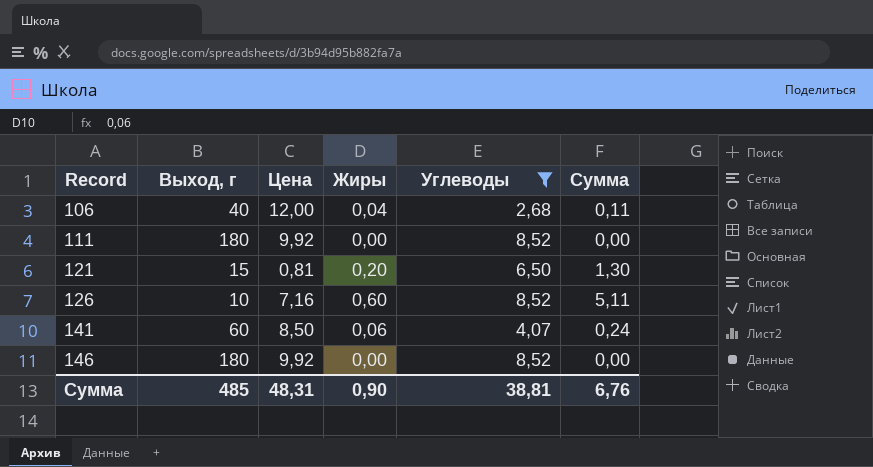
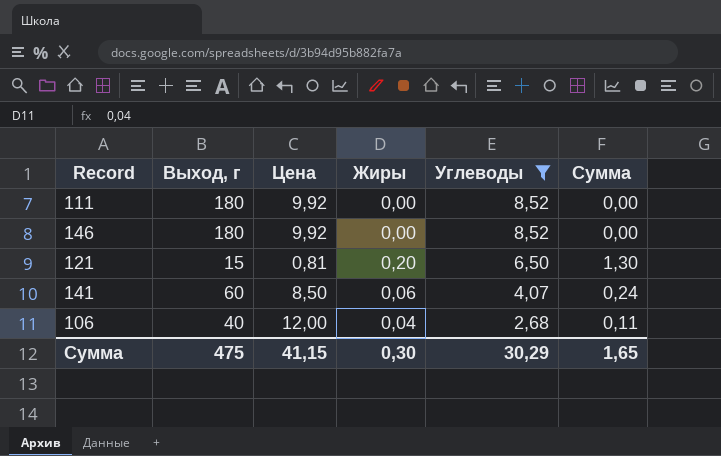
row order: Record ascending -> Углеводы descending
row 126: 10 | 7,16 | 0,60 | 8,52 | 5,11 -> none
Сумма | Выход, г: 485 -> 475
Сумма | Цена: 48,31 -> 41,15
Сумма | Жиры: 0,90 -> 0,30
Сумма | Углеводы: 38,81 -> 30,29
Сумма | Сумма: 6,76 -> 1,65

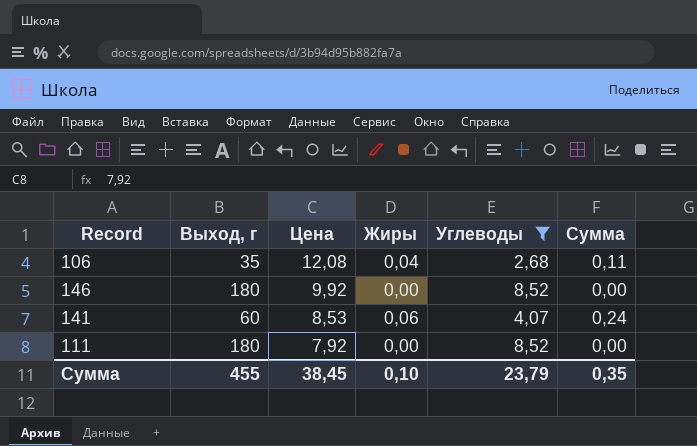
row order: Углеводы descending -> Цена descending
row 121: 15 | 0,81 | 0,20 | 6,50 | 1,30 -> none
106 | Выход, г: 40 -> 35
106 | Цена: 12,00 -> 12,08
141 | Цена: 8,50 -> 8,53
111 | Цена: 9,92 -> 7,92
Сумма | Выход, г: 475 -> 455
Сумма | Цена: 41,15 -> 38,45
Сумма | Жиры: 0,30 -> 0,10
Сумма | Углеводы: 30,29 -> 23,79
Сумма | Сумма: 1,65 -> 0,35

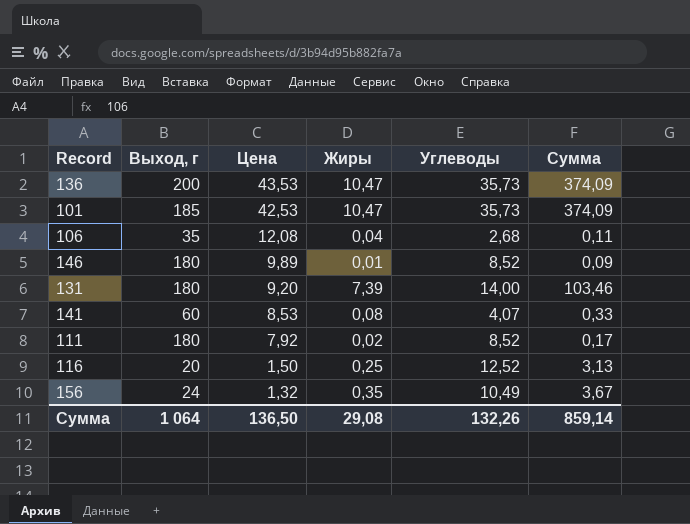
filter: Углеводы <= 8,52 -> none
146 | Цена: 9,92 -> 9,89
146 | Жиры: 0,00 -> 0,01
146 | Сумма: 0,00 -> 0,09
141 | Жиры: 0,06 -> 0,08
141 | Сумма: 0,24 -> 0,33
111 | Жиры: 0,00 -> 0,02
111 | Сумма: 0,00 -> 0,17
Сумма | Выход, г: 455 -> 1 064
Сумма | Цена: 38,45 -> 136,50
Сумма | Жиры: 0,10 -> 29,08
Сумма | Углеводы: 23,79 -> 132,26
Сумма | Сумма: 0,35 -> 859,14

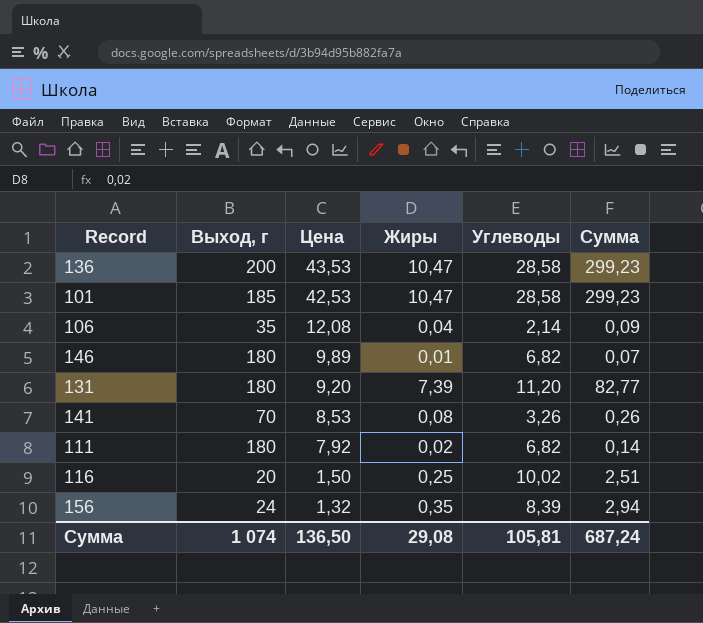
136 | Углеводы: 35,73 -> 28,58
136 | Сумма: 374,09 -> 299,23
101 | Углеводы: 35,73 -> 28,58
101 | Сумма: 374,09 -> 299,23
106 | Углеводы: 2,68 -> 2,14
106 | Сумма: 0,11 -> 0,09
146 | Углеводы: 8,52 -> 6,82
146 | Сумма: 0,09 -> 0,07
131 | Углеводы: 14,00 -> 11,20
131 | Сумма: 103,46 -> 82,77
141 | Выход, г: 60 -> 70
141 | Углеводы: 4,07 -> 3,26
141 | Сумма: 0,33 -> 0,26
111 | Углеводы: 8,52 -> 6,82
111 | Сумма: 0,17 -> 0,14
116 | Углеводы: 12,52 -> 10,02
116 | Сумма: 3,13 -> 2,51
156 | Углеводы: 10,49 -> 8,39
156 | Сумма: 3,67 -> 2,94
Сумма | Выход, г: 1 064 -> 1 074
Сумма | Углеводы: 132,26 -> 105,81
Сумма | Сумма: 859,14 -> 687,24

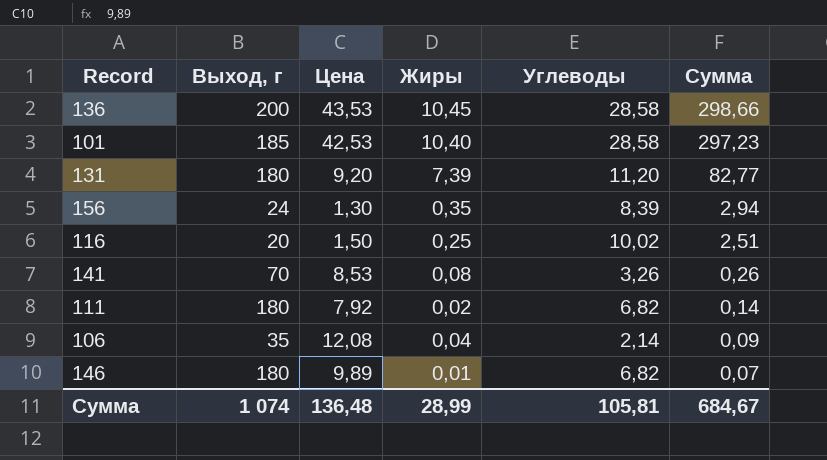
row order: Цена descending -> Сумма descending
136 | Жиры: 10,47 -> 10,45
136 | Сумма: 299,23 -> 298,66
101 | Жиры: 10,47 -> 10,40
101 | Сумма: 299,23 -> 297,23
156 | Цена: 1,32 -> 1,30
Сумма | Цена: 136,50 -> 136,48
Сумма | Жиры: 29,08 -> 28,99
Сумма | Сумма: 687,24 -> 684,67

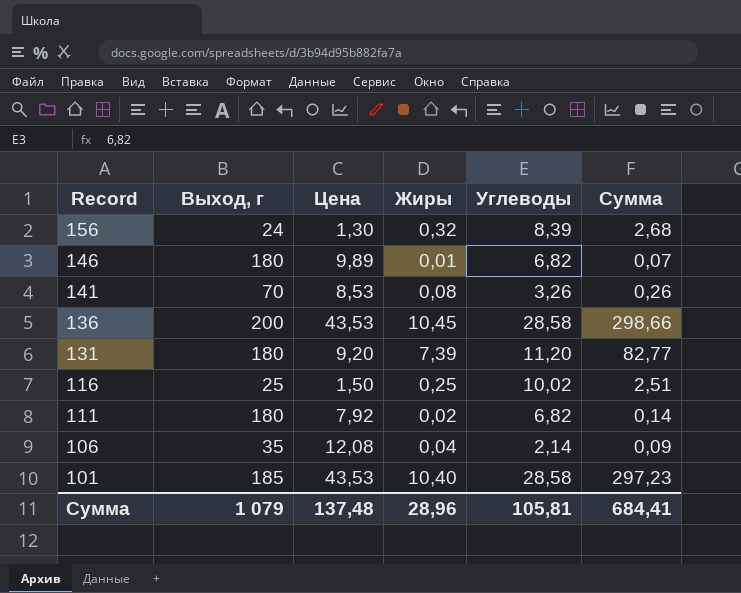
row order: Сумма descending -> Record descending
156 | Жиры: 0,35 -> 0,32
156 | Сумма: 2,94 -> 2,68
116 | Выход, г: 20 -> 25
101 | Цена: 42,53 -> 43,53
Сумма | Выход, г: 1 074 -> 1 079
Сумма | Цена: 136,48 -> 137,48
Сумма | Жиры: 28,99 -> 28,96
Сумма | Сумма: 684,67 -> 684,41

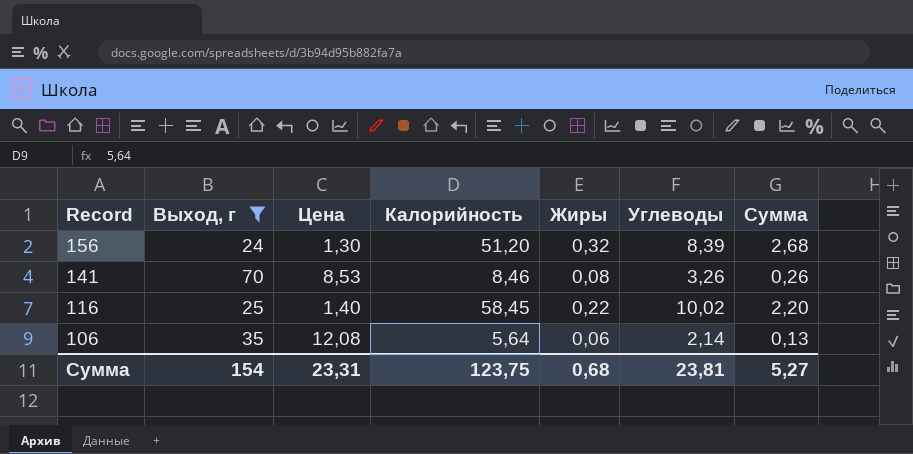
filter: none -> Выход, г <= 70
column Калорийность | position: none -> 4
116 | Цена: 1,50 -> 1,40
116 | Жиры: 0,25 -> 0,22
116 | Сумма: 2,51 -> 2,20
106 | Жиры: 0,04 -> 0,06
106 | Сумма: 0,09 -> 0,13
Сумма | Выход, г: 1 079 -> 154
Сумма | Цена: 137,48 -> 23,31
Сумма | Жиры: 28,96 -> 0,68
Сумма | Углеводы: 105,81 -> 23,81
Сумма | Сумма: 684,41 -> 5,27

